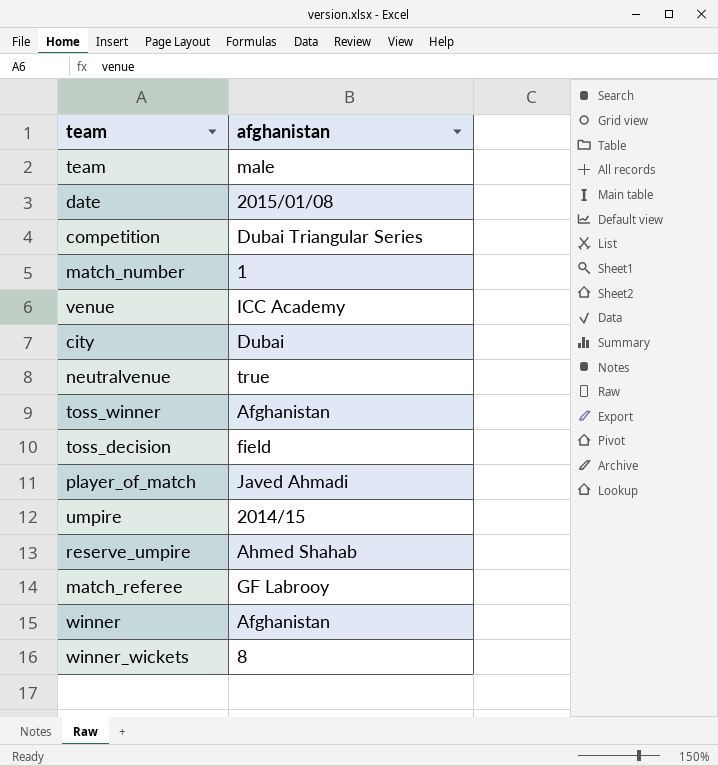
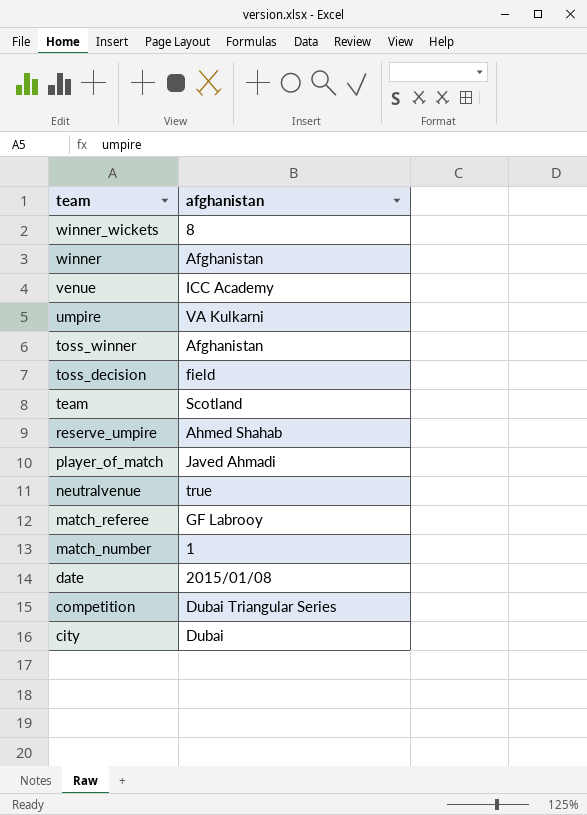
row order: none -> team descending
umpire | afghanistan: 2014/15 -> VA Kulkarni
team | afghanistan: male -> Scotland

